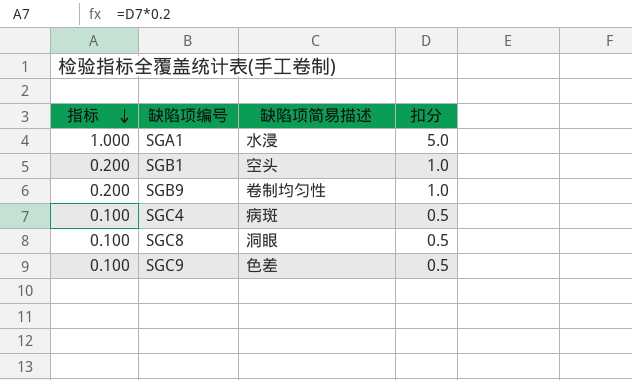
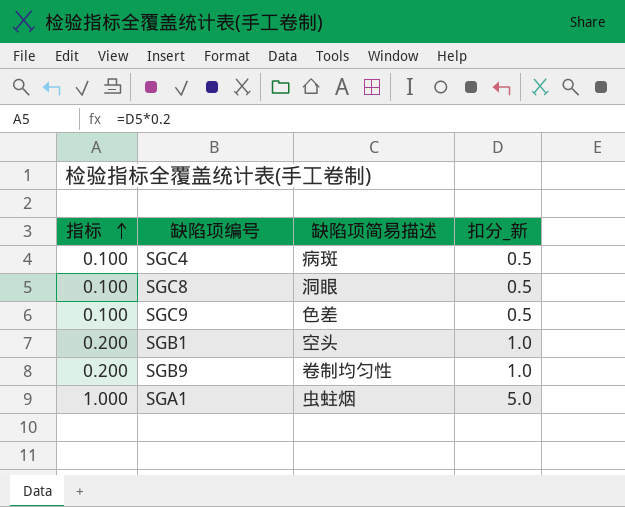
row order: 指标 descending -> 指标 ascending
column name: 扣分 -> 扣分_新
SGA1 | 缺陷项简易描述: 水浸 -> 虫蛀烟

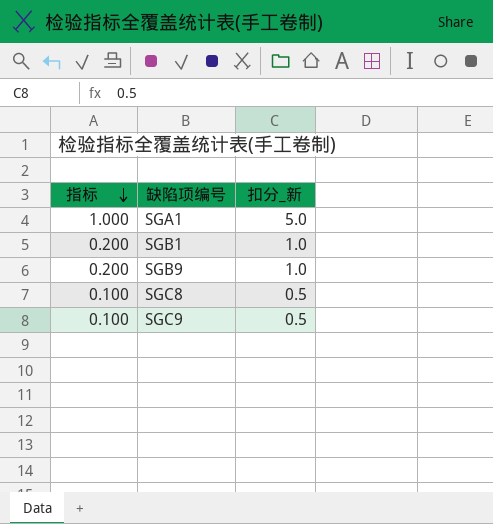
row order: 指标 ascending -> 指标 descending
column 缺陷项简易描述 | position: 3 -> none
row SGC4: 0.100 | 病斑 | 0.5 -> none

